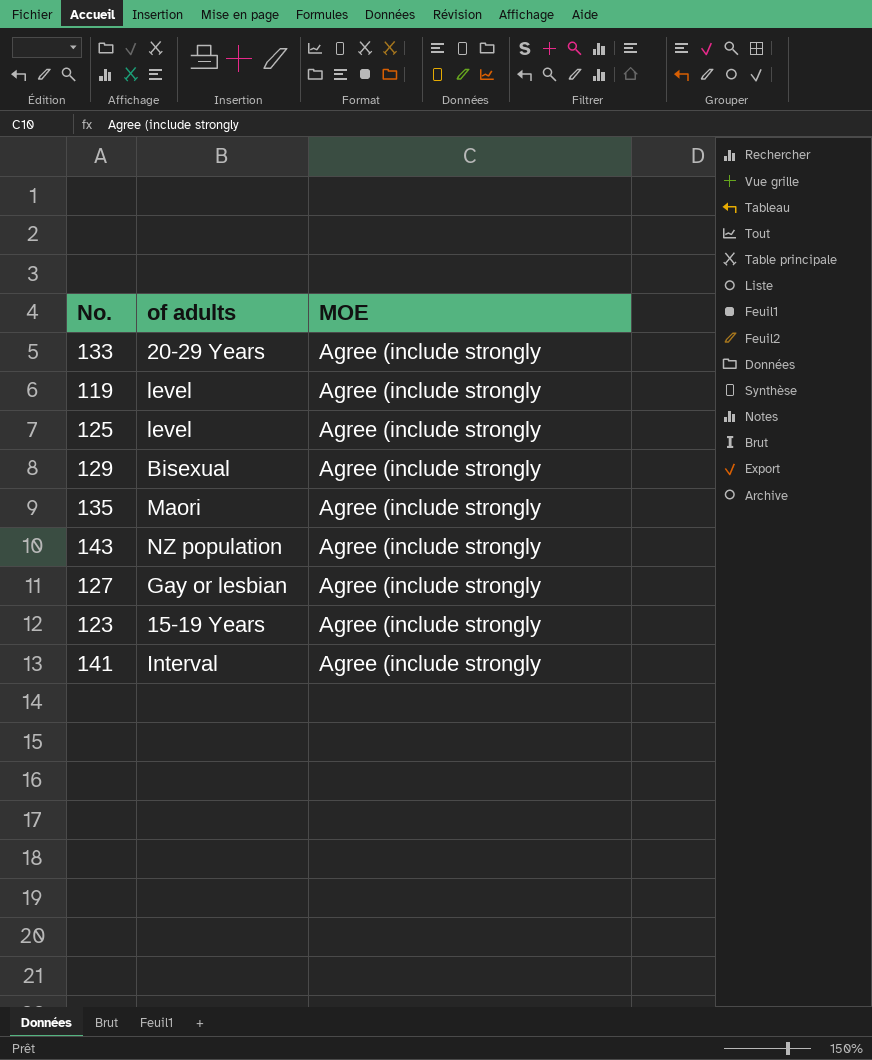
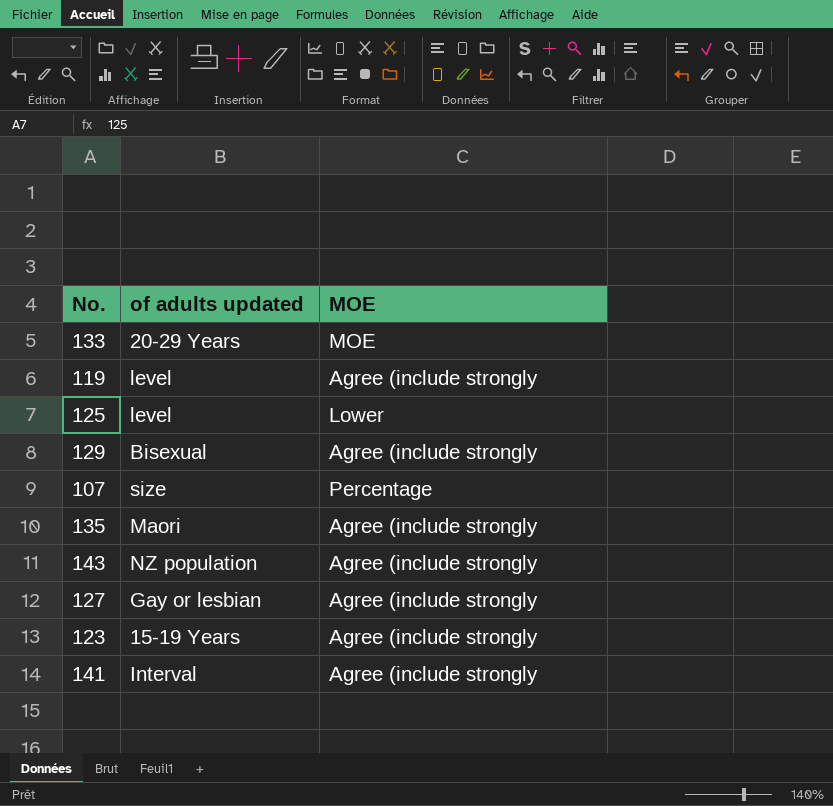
column name: of adults -> of adults updated
133 | MOE: Agree (include strongly -> MOE
125 | MOE: Agree (include strongly -> Lower
row 107: none -> size | Percentage

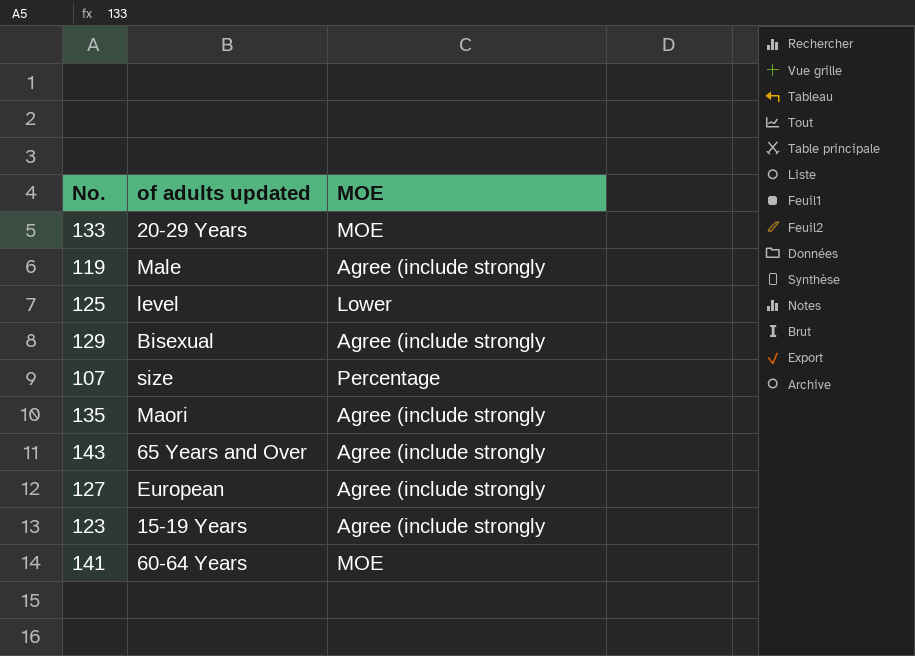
119 | of adults updated: level -> Male
143 | of adults updated: NZ population -> 65 Years and Over
127 | of adults updated: Gay or lesbian -> European
141 | of adults updated: Interval -> 60-64 Years
141 | MOE: Agree (include strongly -> MOE

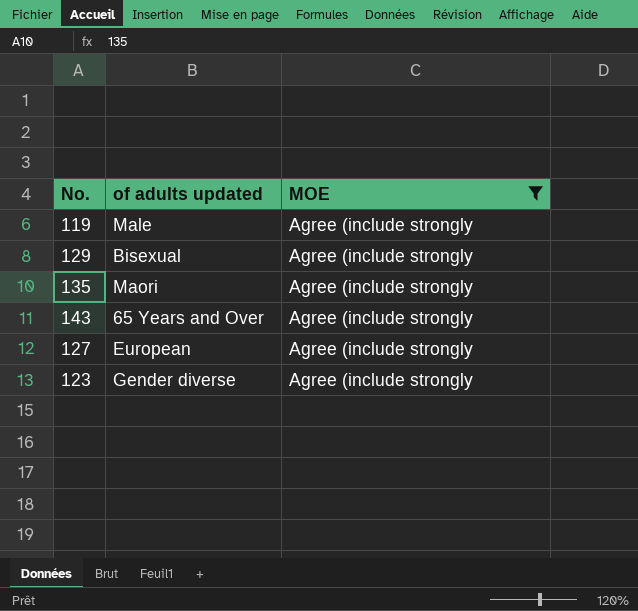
filter: none -> MOE = Agree (include strongly
123 | of adults updated: 15-19 Years -> Gender diverse

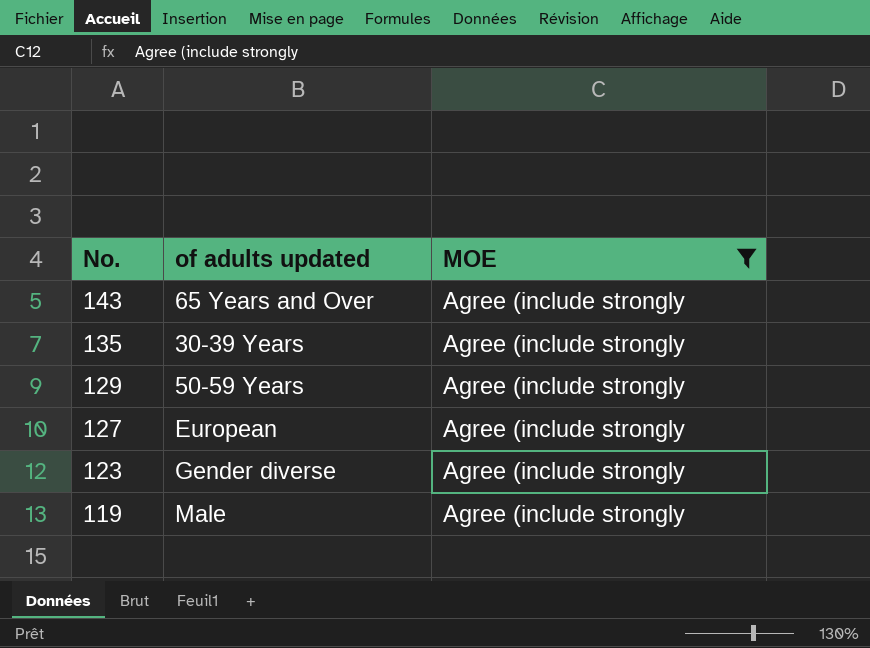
row order: none -> No. descending
135 | of adults updated: Maori -> 30-39 Years
129 | of adults updated: Bisexual -> 50-59 Years

